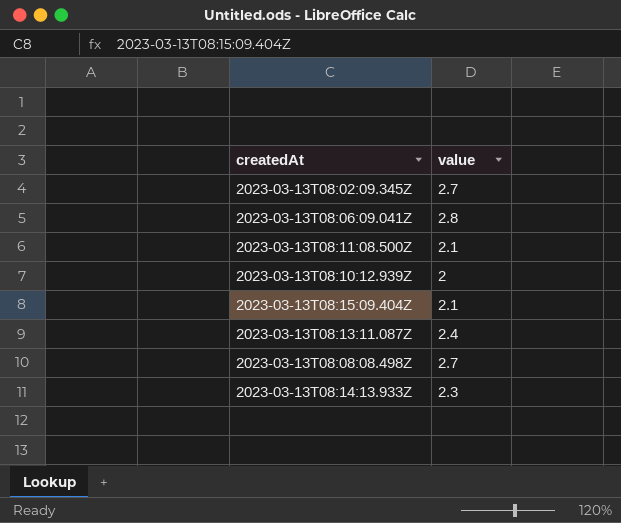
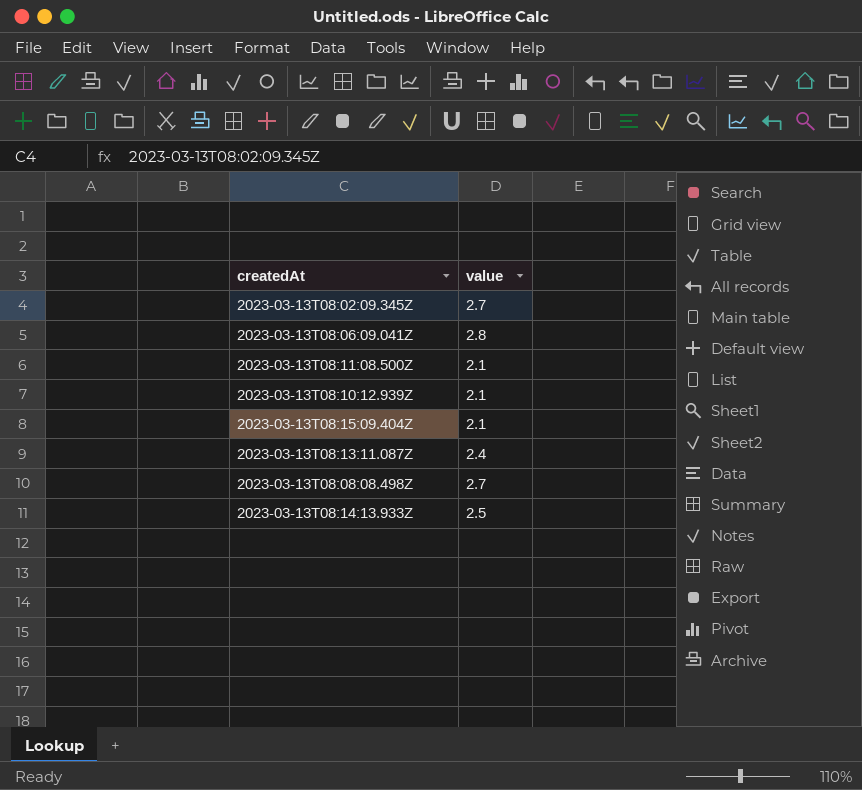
2023-03-13T08:10:12.939Z | value: 2 -> 2.1
2023-03-13T08:14:13.933Z | value: 2.3 -> 2.5

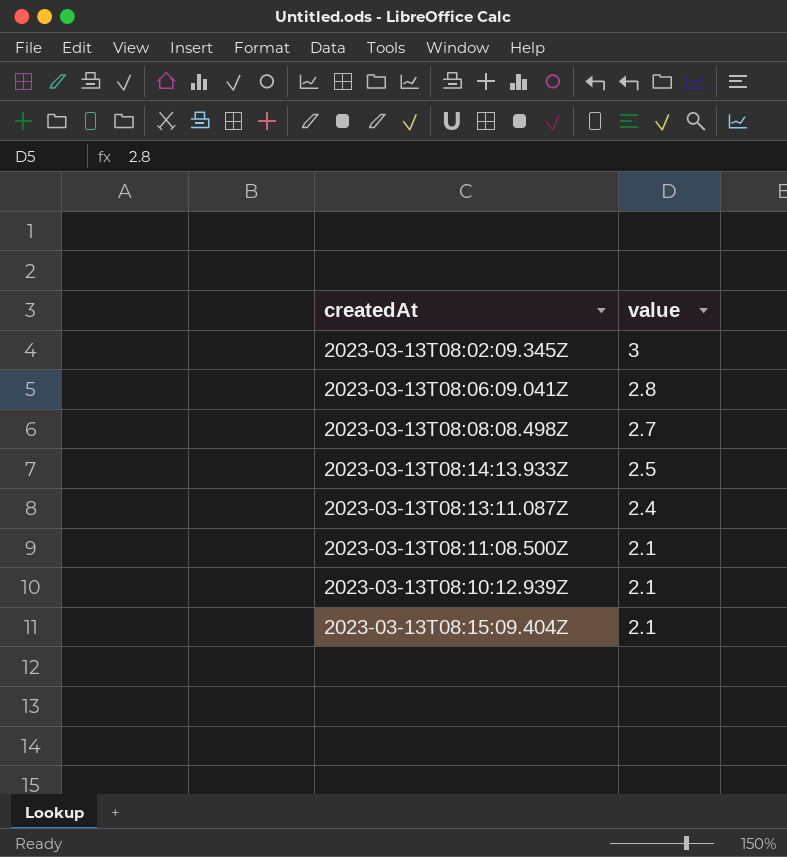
row order: none -> value descending
2023-03-13T08:02:09.345Z | value: 2.7 -> 3

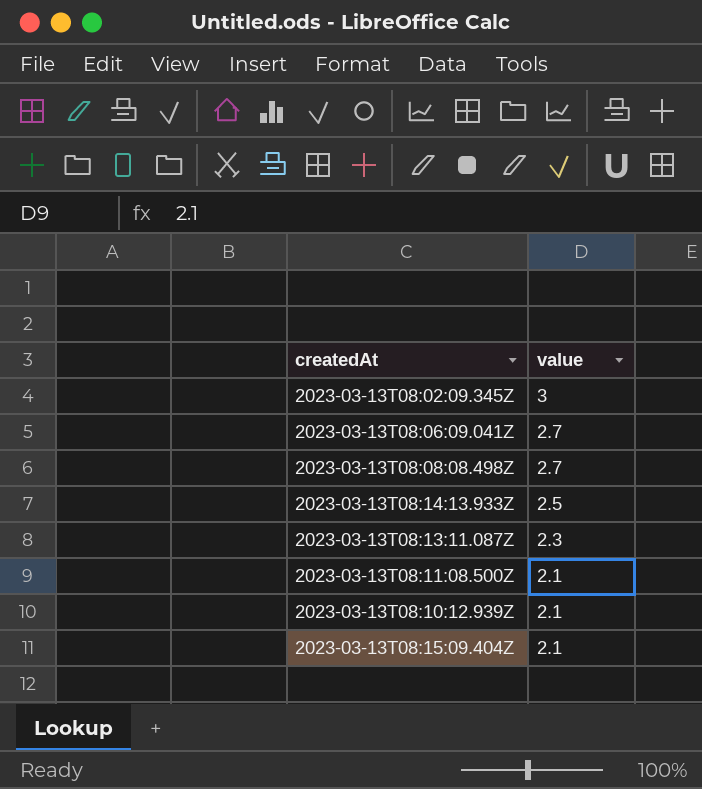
2023-03-13T08:06:09.041Z | value: 2.8 -> 2.7
2023-03-13T08:13:11.087Z | value: 2.4 -> 2.3

